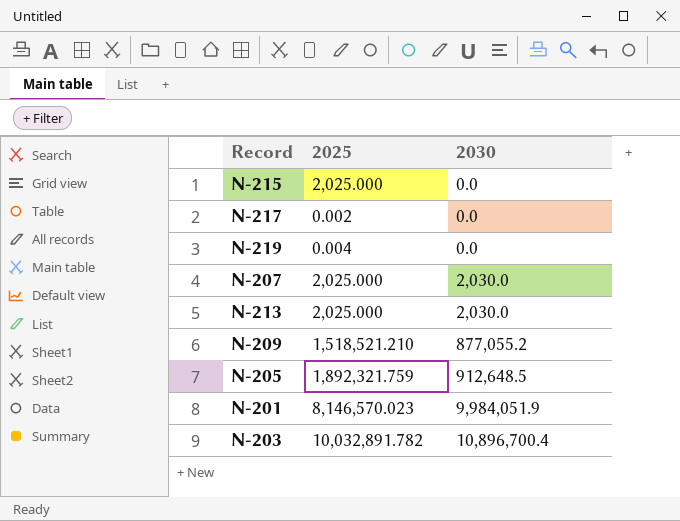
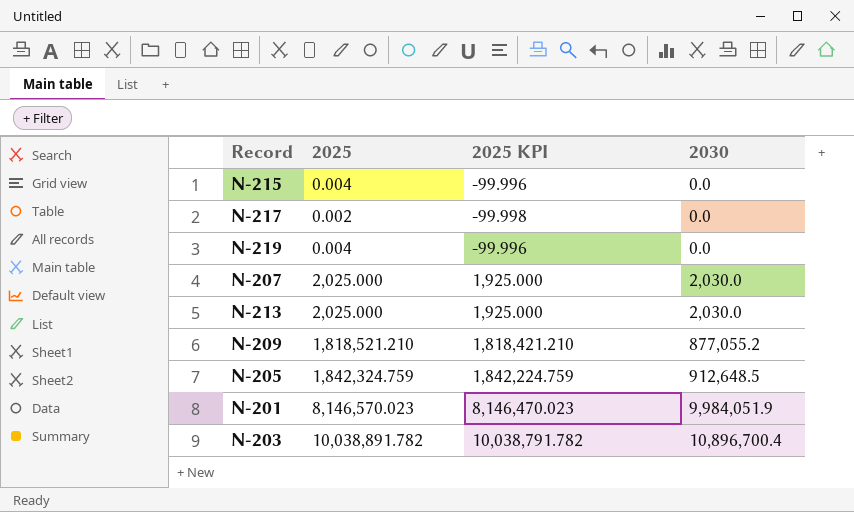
column 2025 KPI | formula: none -> [2025] - 100
N-215 | 2025: 2,025.000 -> 0.004
N-209 | 2025: 1,518,521.210 -> 1,818,521.210
N-205 | 2025: 1,892,321.759 -> 1,842,324.759
N-203 | 2025: 10,032,891.782 -> 10,038,891.782

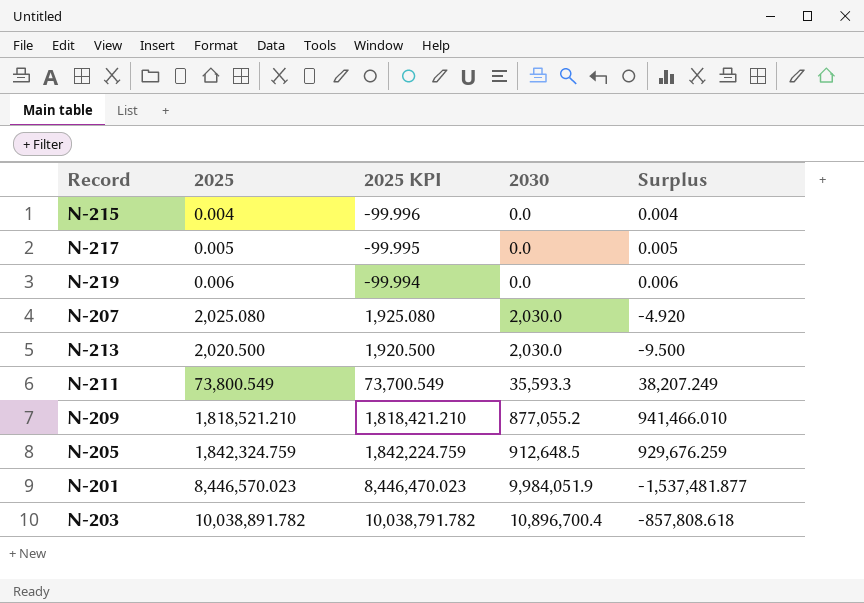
column Surplus | formula: none -> [2025] - [2030]
N-217 | 2025: 0.002 -> 0.005
N-217 | 2025 KPI: -99.998 -> -99.995
N-219 | 2025: 0.004 -> 0.006
N-219 | 2025 KPI: -99.996 -> -99.994
N-207 | 2025: 2,025.000 -> 2,025.080
N-207 | 2025 KPI: 1,925.000 -> 1,925.080
N-213 | 2025: 2,025.000 -> 2,020.500
N-213 | 2025 KPI: 1,925.000 -> 1,920.500
row N-211: none -> 73,800.549 | 73,700.549 | 35,593.3 | 38,207.249
N-201 | 2025: 8,146,570.023 -> 8,446,570.023
N-201 | 2025 KPI: 8,146,470.023 -> 8,446,470.023

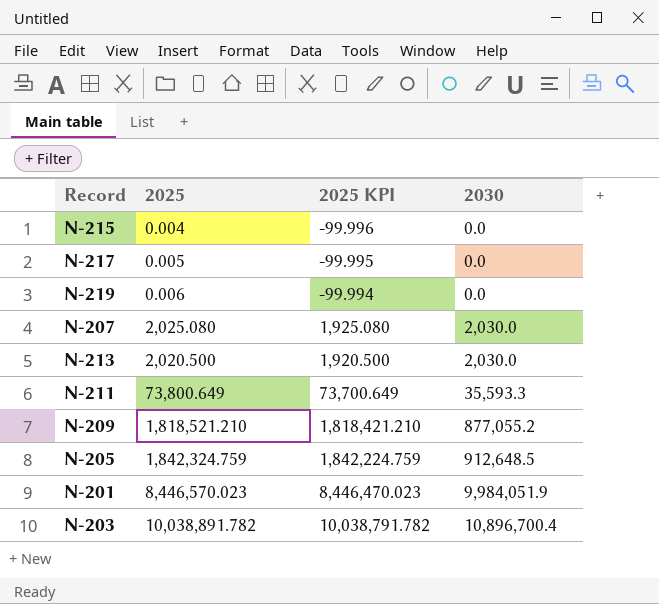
column Surplus | formula: [2025] - [2030] -> none
N-211 | 2025: 73,800.549 -> 73,800.649
N-211 | 2025 KPI: 73,700.549 -> 73,700.649

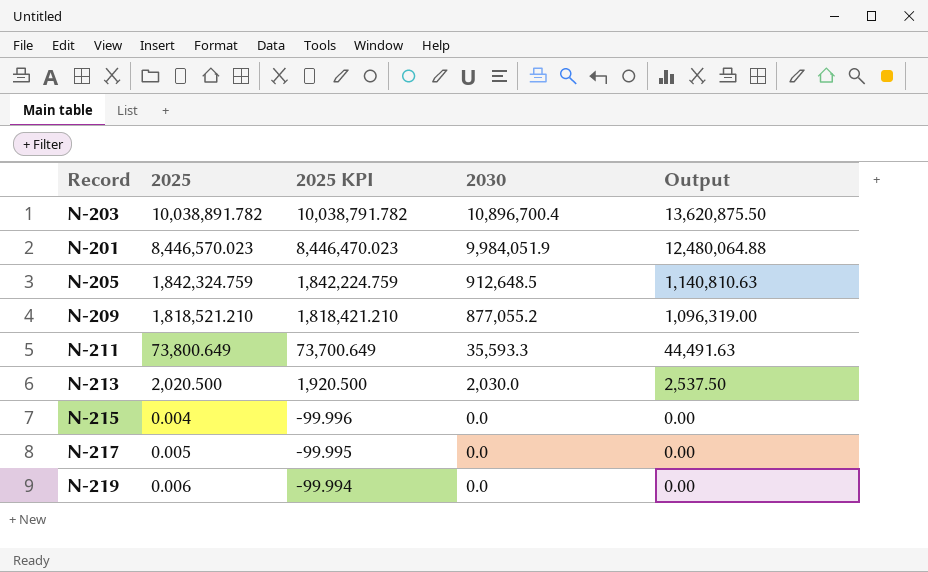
row order: 2030 ascending -> 2030 descending
column Output | formula: none -> [2030] * 1.25
row N-207: 2,025.080 | 1,925.080 | 2,030.0 -> none

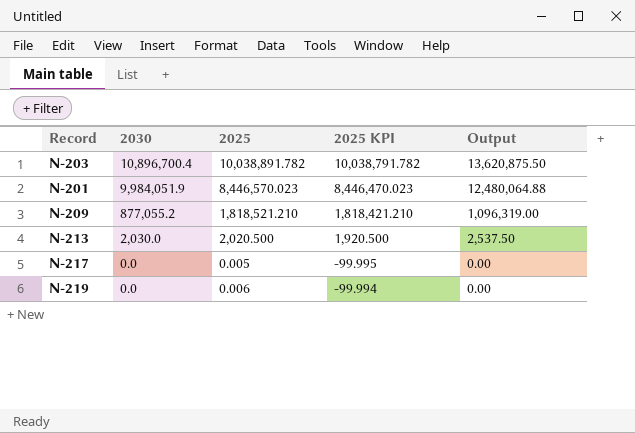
column 2030 | position: 4 -> 2
row N-205: 1,842,324.759 | 1,842,224.759 | 912,648.5 | 1,140,810.63 -> none
row N-211: 73,800.649 | 73,700.649 | 35,593.3 | 44,491.63 -> none
row N-215: 0.004 | -99.996 | 0.0 | 0.00 -> none

